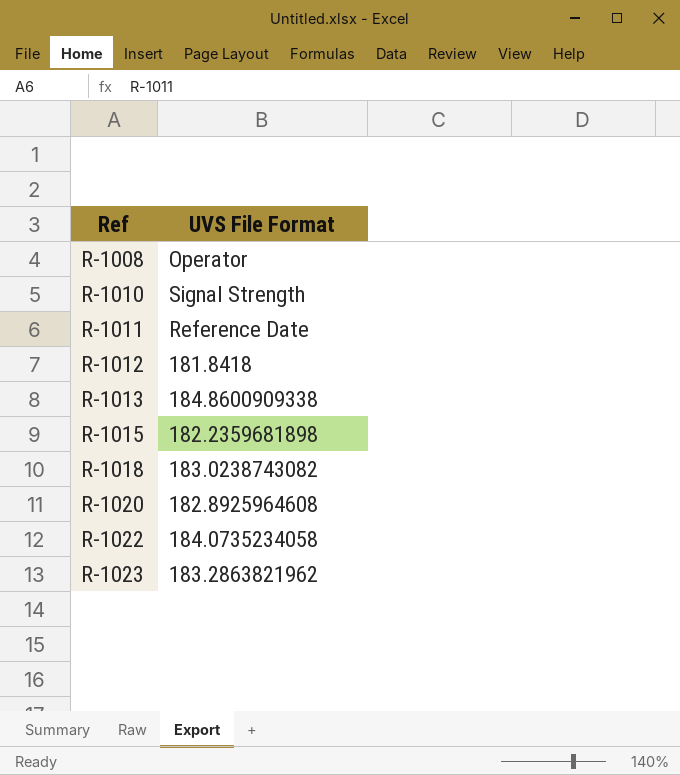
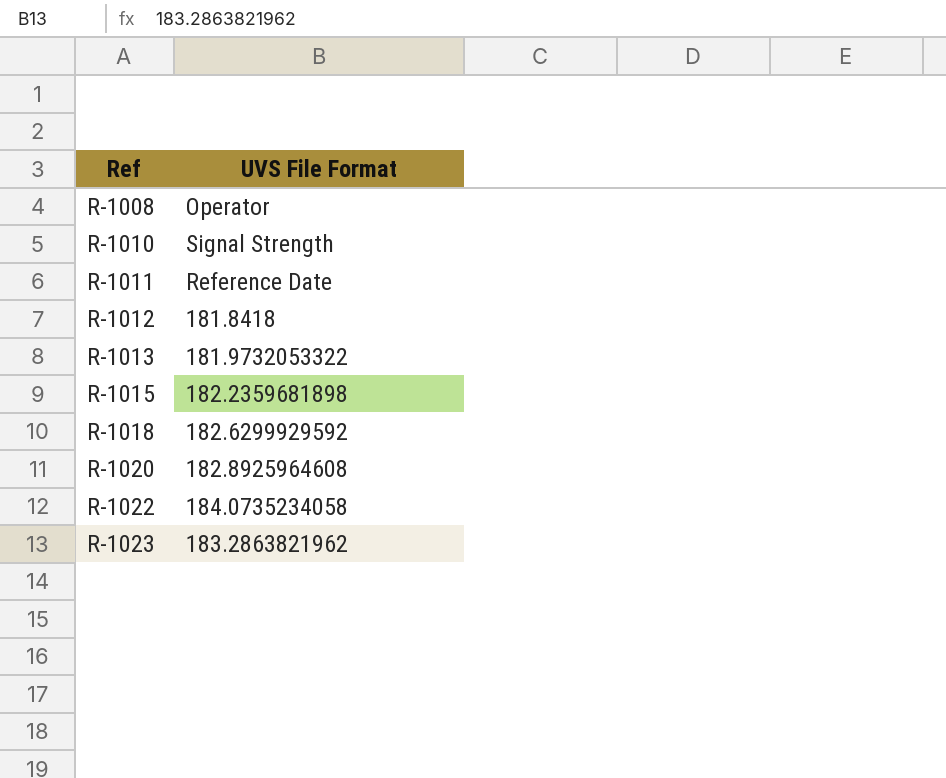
R-1013 | UVS File Format: 184.8600909338 -> 181.9732053322
R-1018 | UVS File Format: 183.0238743082 -> 182.6299929592

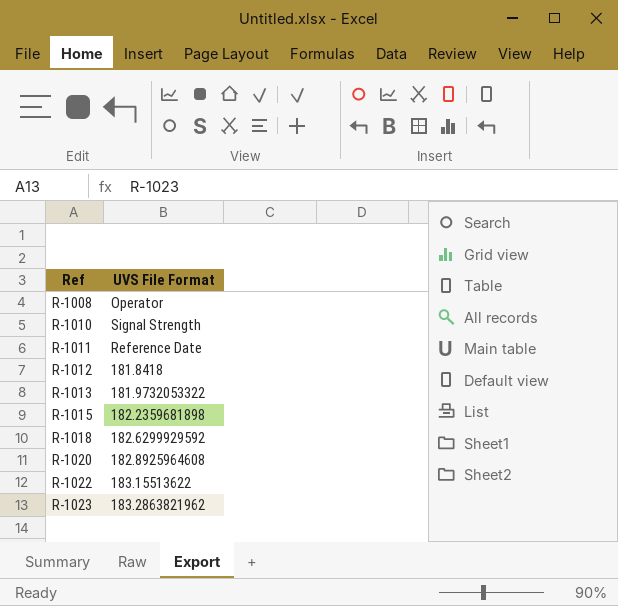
R-1022 | UVS File Format: 184.0735234058 -> 183.15513622

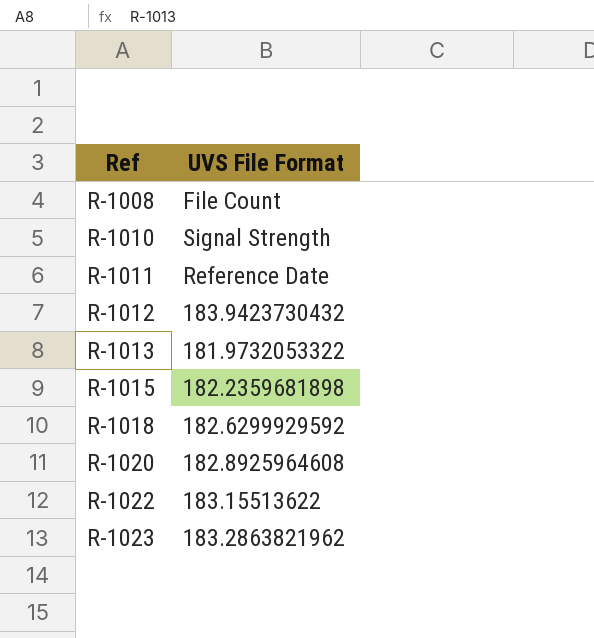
R-1008 | UVS File Format: Operator -> File Count
R-1012 | UVS File Format: 181.8418 -> 183.9423730432

